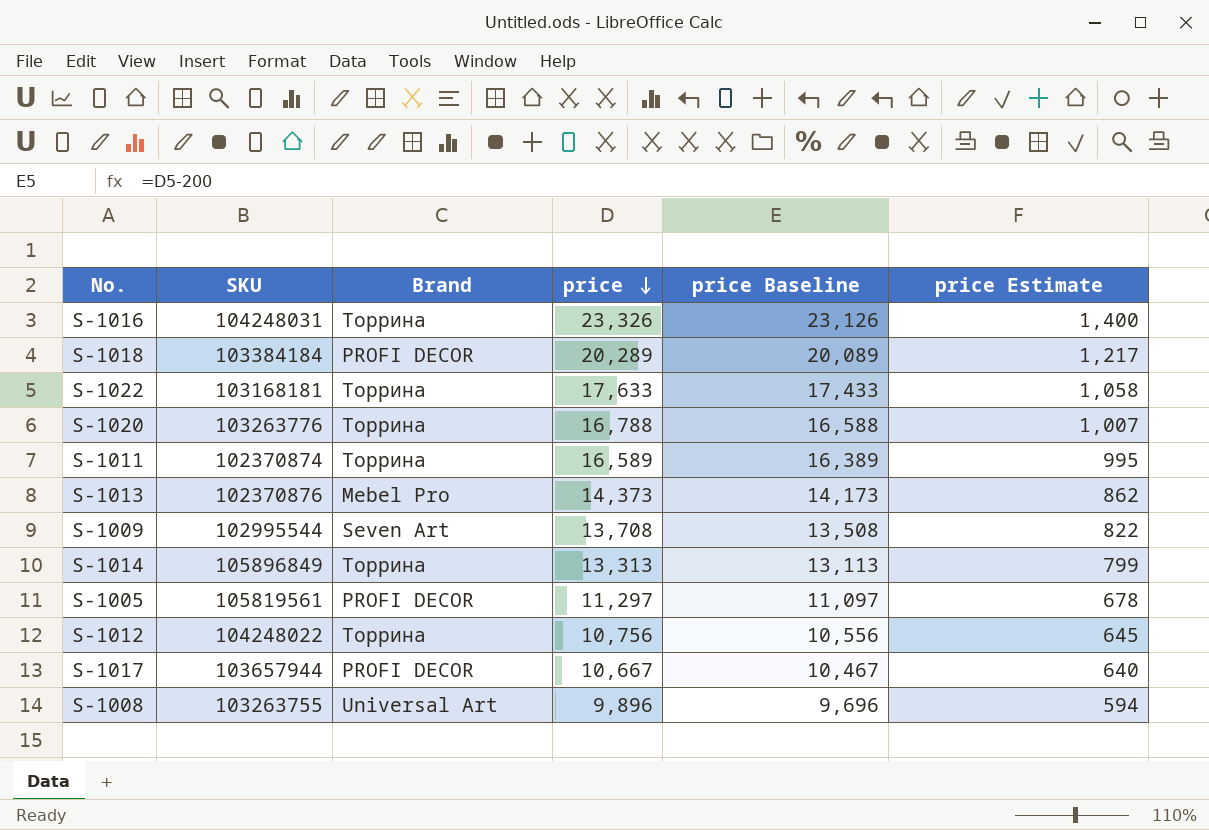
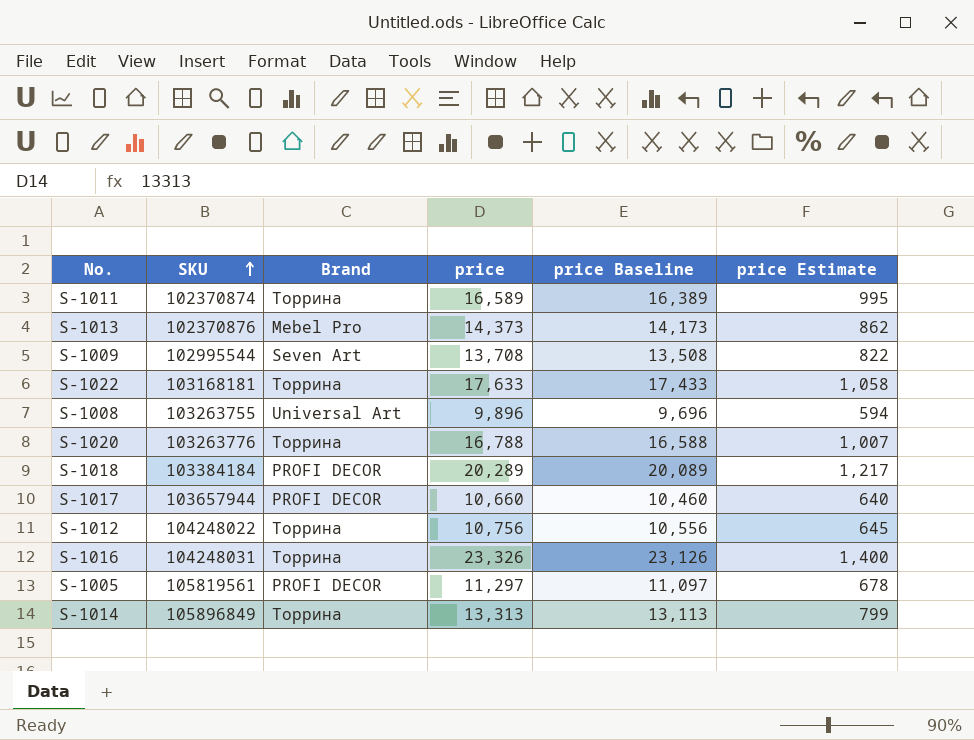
row order: price descending -> SKU ascending
S-1017 | price: 10,667 -> 10,660
S-1017 | price Baseline: 10,467 -> 10,460

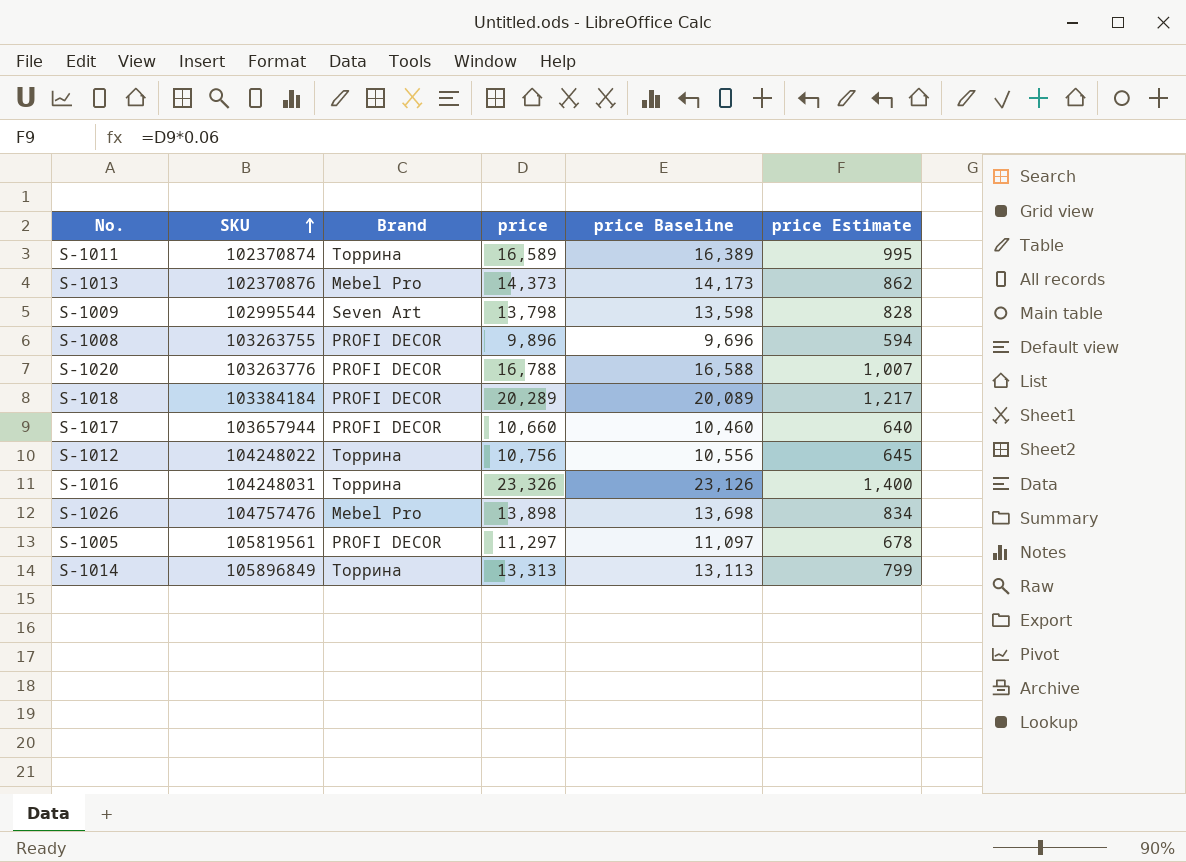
row S-1022: 103168181 | Торрина | 17,633 | 17,433 | 1,058 -> none
S-1009 | price: 13,708 -> 13,798
S-1009 | price Baseline: 13,508 -> 13,598
S-1009 | price Estimate: 822 -> 828
S-1008 | Brand: Universal Art -> PROFI DECOR
S-1020 | Brand: Торрина -> PROFI DECOR
row S-1026: none -> 104757476 | Mebel Pro | 13,898 | 13,698 | 834

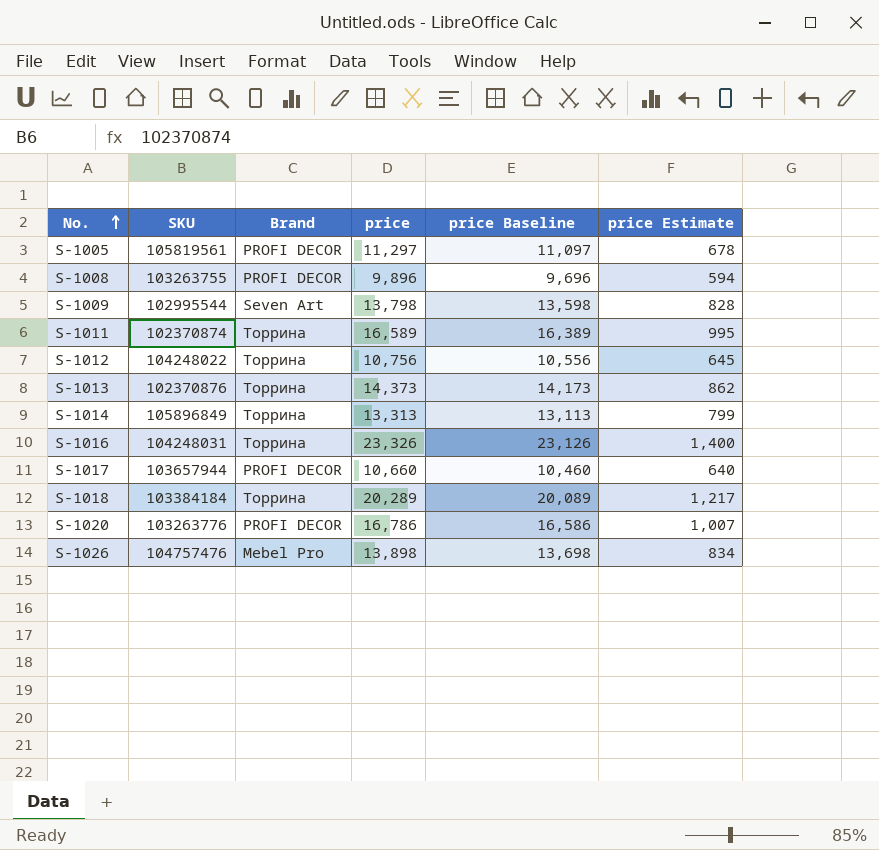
row order: SKU ascending -> No. ascending
S-1013 | Brand: Mebel Pro -> Торрина
S-1018 | Brand: PROFI DECOR -> Торрина
S-1020 | price: 16,788 -> 16,786
S-1020 | price Baseline: 16,588 -> 16,586

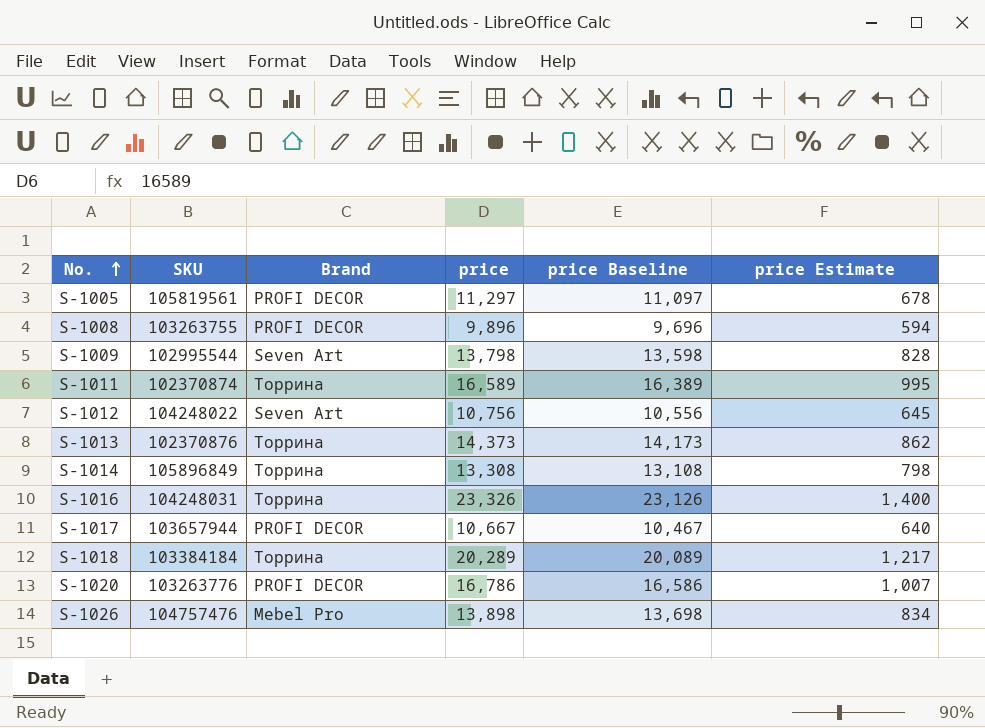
S-1012 | Brand: Торрина -> Seven Art
S-1014 | price: 13,313 -> 13,308
S-1014 | price Baseline: 13,113 -> 13,108
S-1014 | price Estimate: 799 -> 798
S-1017 | price: 10,660 -> 10,667
S-1017 | price Baseline: 10,460 -> 10,467

